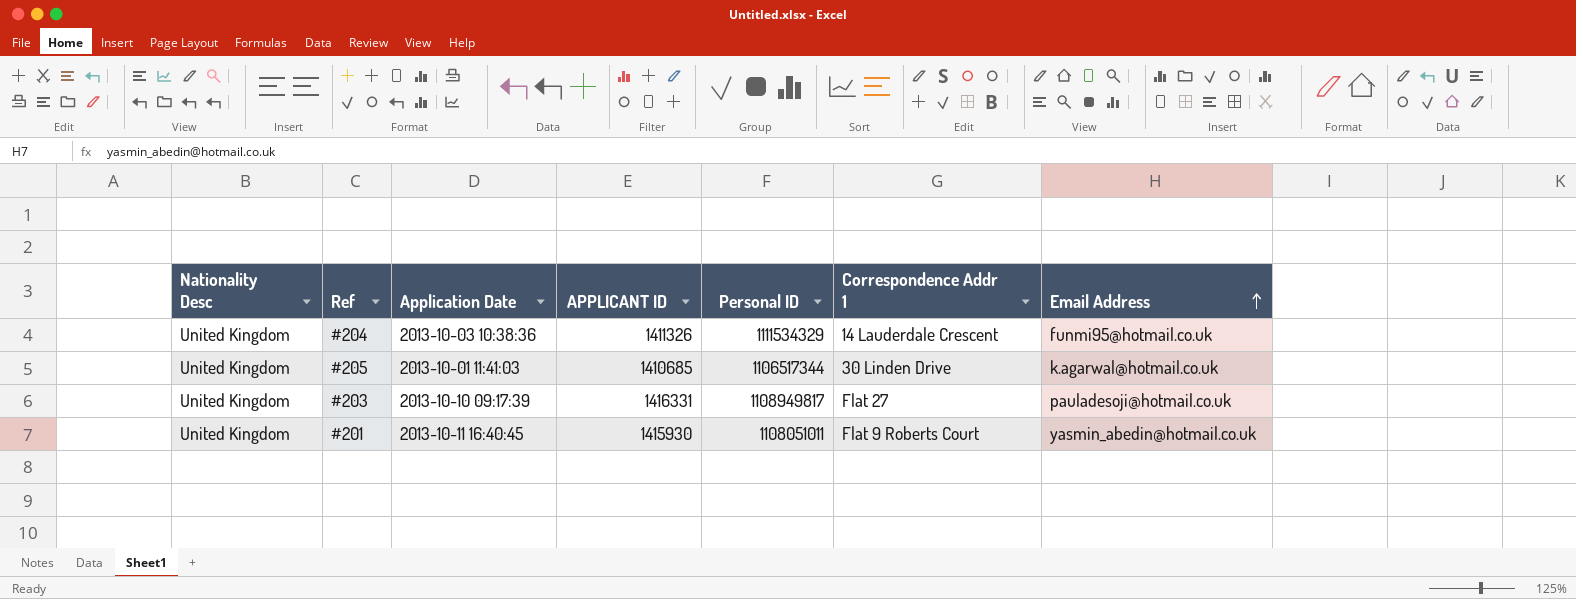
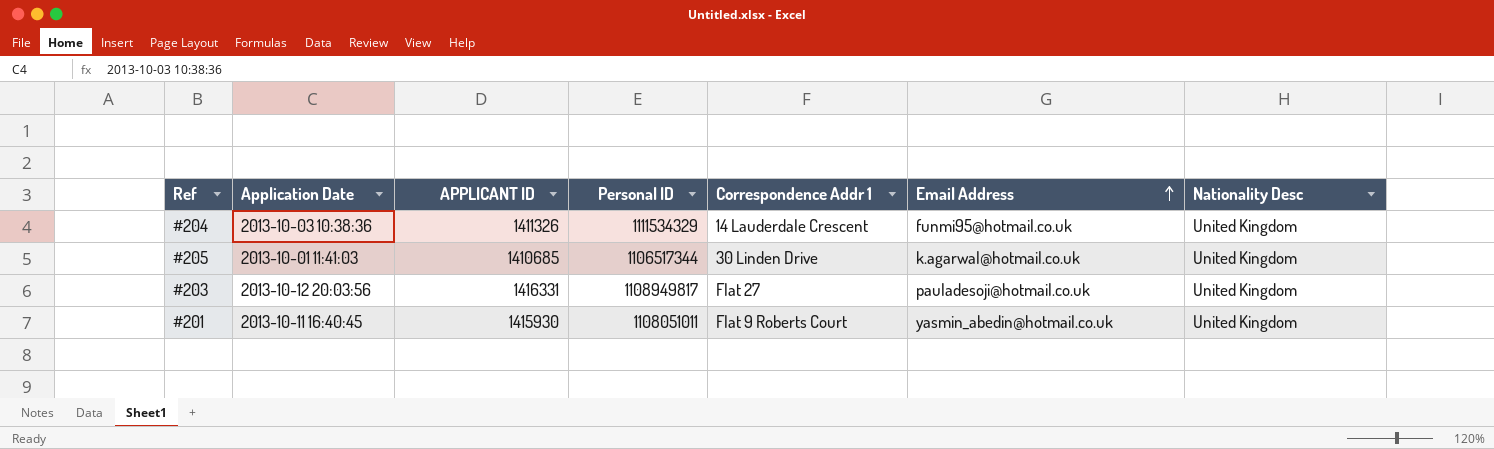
column Nationality Desc | position: 1 -> 7
#203 | Application Date: 2013-10-10 09:17:39 -> 2013-10-12 20:03:56

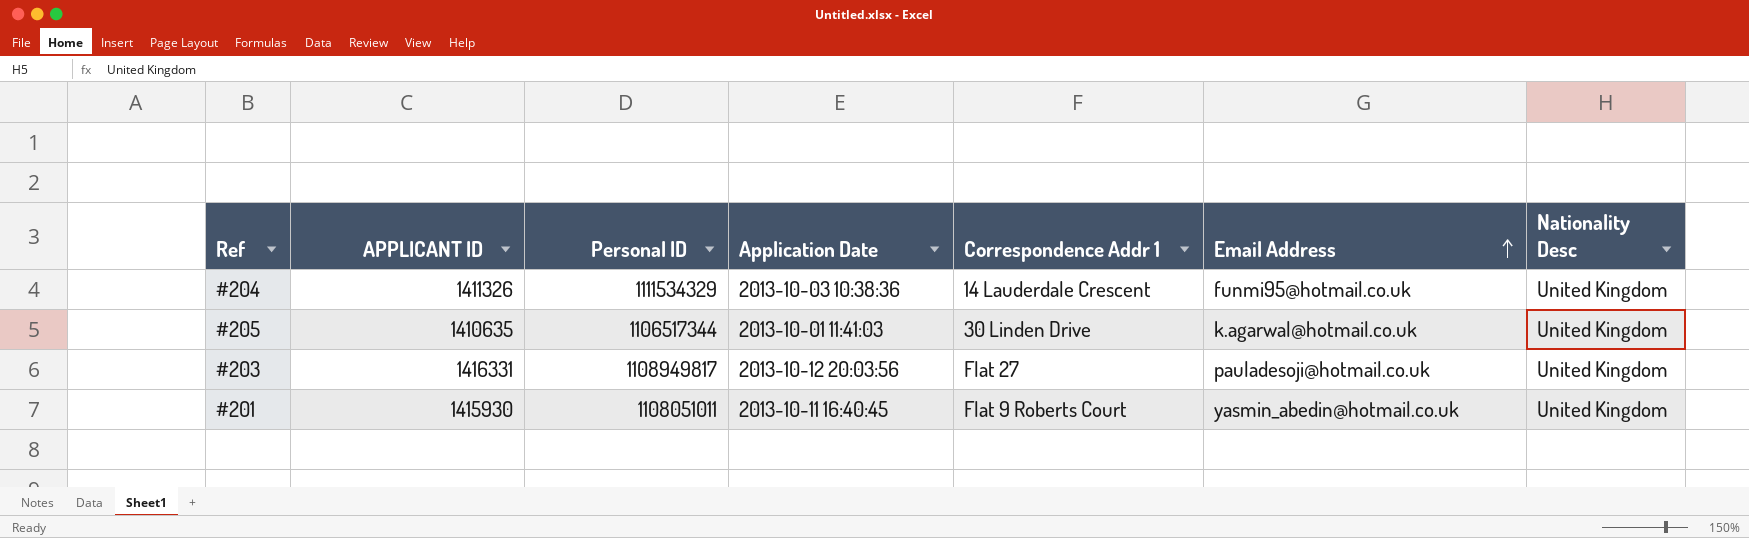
column Application Date | position: 2 -> 4
#205 | APPLICANT ID: 1410685 -> 1410635

